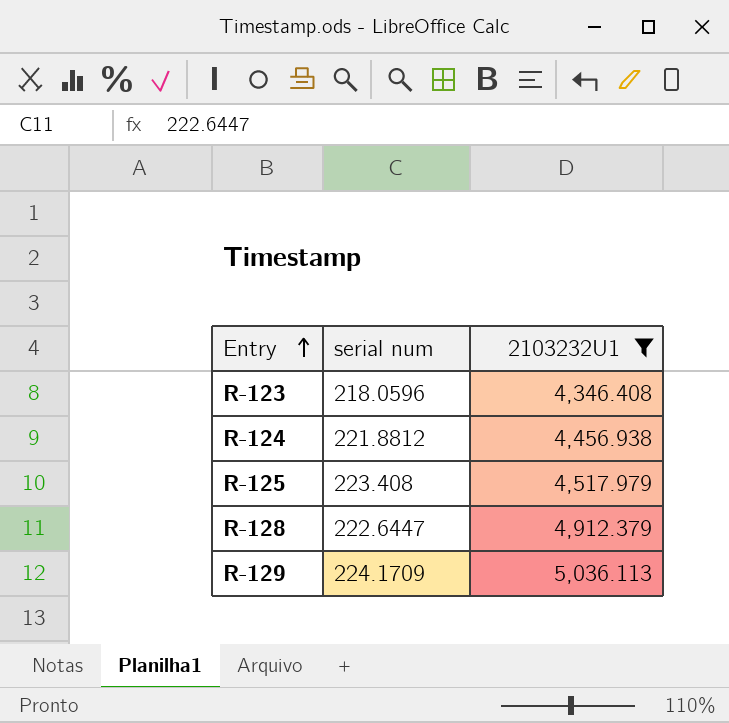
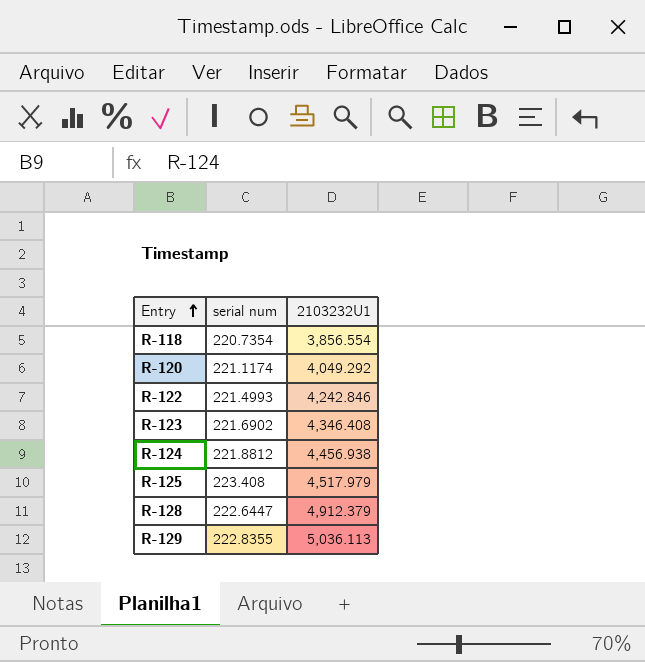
filter: 2103232U1 >= 4,346.408 -> none
R-123 | serial num: 218.0596 -> 221.6902
R-129 | serial num: 224.1709 -> 222.8355

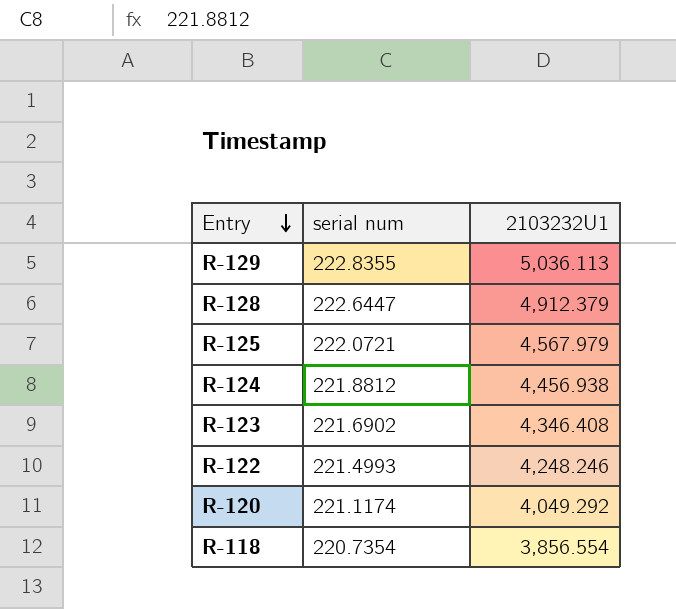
row order: Entry ascending -> Entry descending
R-125 | serial num: 223.408 -> 222.0721
R-125 | 2103232U1: 4,517.979 -> 4,567.979
R-122 | 2103232U1: 4,242.846 -> 4,248.246

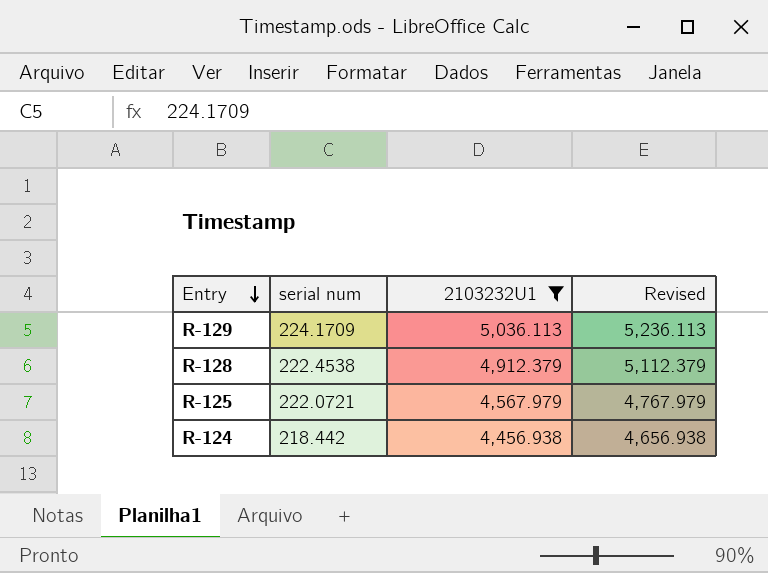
filter: none -> 2103232U1 >= 4,456.938
column Revised | formula: none -> [2103232U1] + 200
R-129 | serial num: 222.8355 -> 224.1709
R-128 | serial num: 222.6447 -> 222.4538
R-124 | serial num: 221.8812 -> 218.442

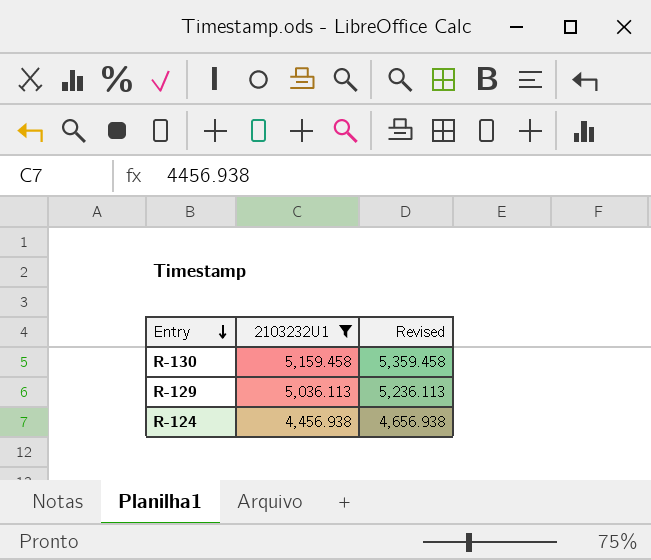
column serial num | position: 2 -> none
row R-128: 222.4538 | 4,912.379 | 5,112.379 -> none
row R-125: 222.0721 | 4,567.979 | 4,767.979 -> none
row R-130: none -> 5,159.458 | 5,359.458

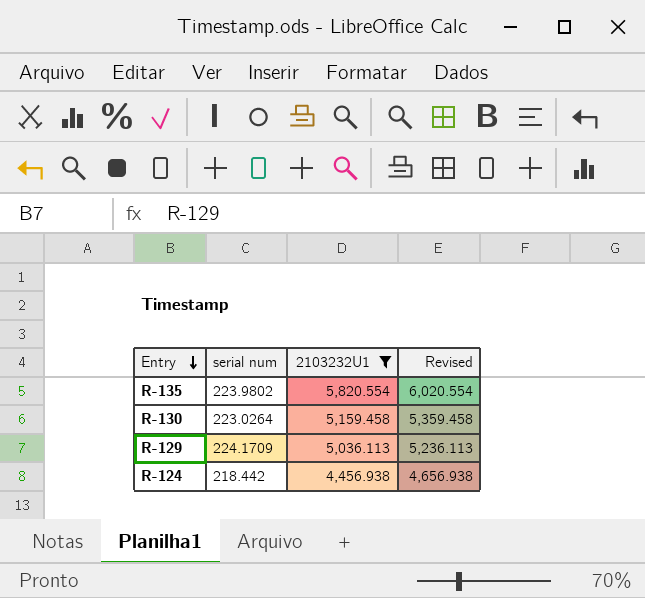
column serial num | position: none -> 2
row R-135: none -> 223.9802 | 5,820.554 | 6,020.554

